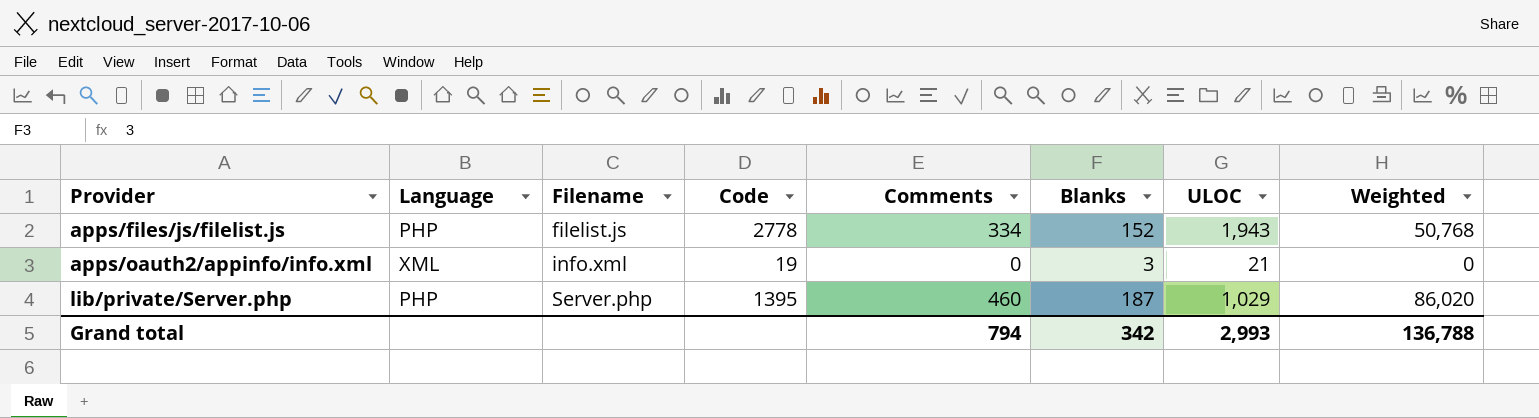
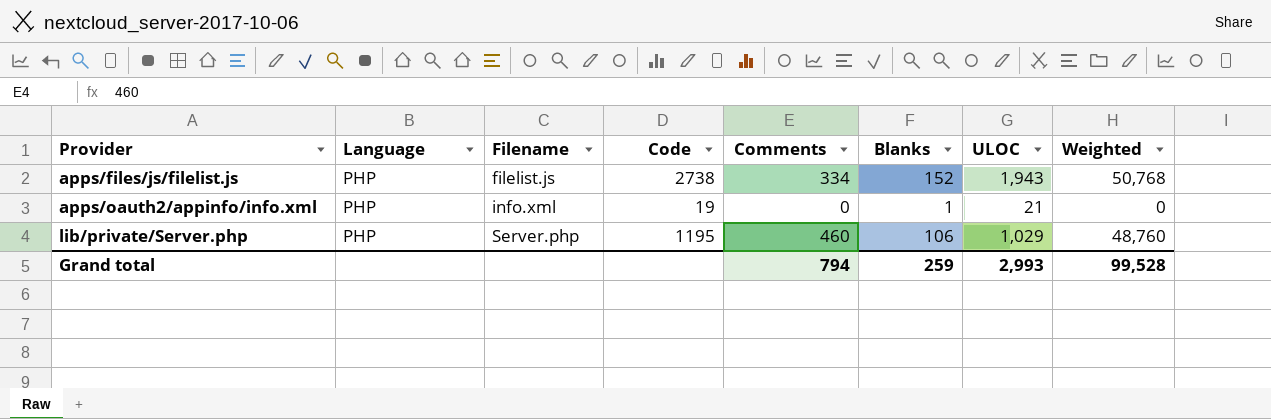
apps/files/js/filelist.js | Code: 2778 -> 2738
apps/oauth2/appinfo/info.xml | Language: XML -> PHP
apps/oauth2/appinfo/info.xml | Blanks: 3 -> 1
lib/private/Server.php | Code: 1395 -> 1195
lib/private/Server.php | Blanks: 187 -> 106
lib/private/Server.php | Weighted: 86,020 -> 48,760
Grand total | Blanks: 342 -> 259
Grand total | Weighted: 136,788 -> 99,528

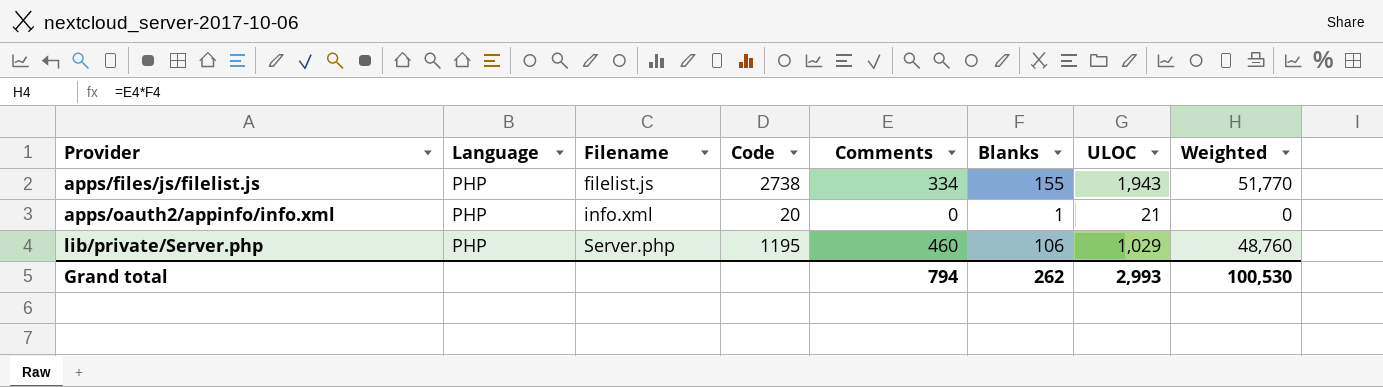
apps/files/js/filelist.js | Blanks: 152 -> 155
apps/files/js/filelist.js | Weighted: 50,768 -> 51,770
apps/oauth2/appinfo/info.xml | Code: 19 -> 20
Grand total | Blanks: 259 -> 262
Grand total | Weighted: 99,528 -> 100,530

